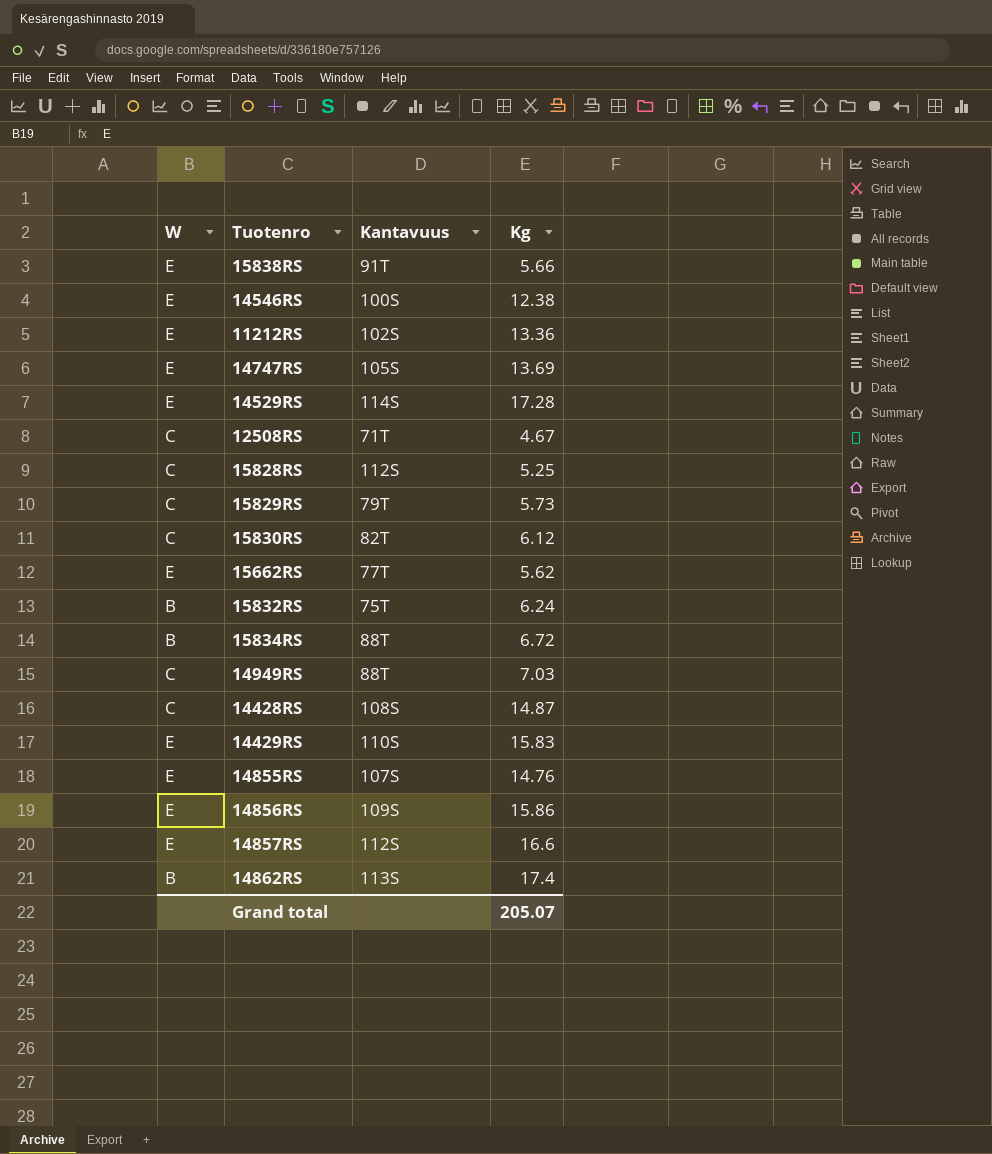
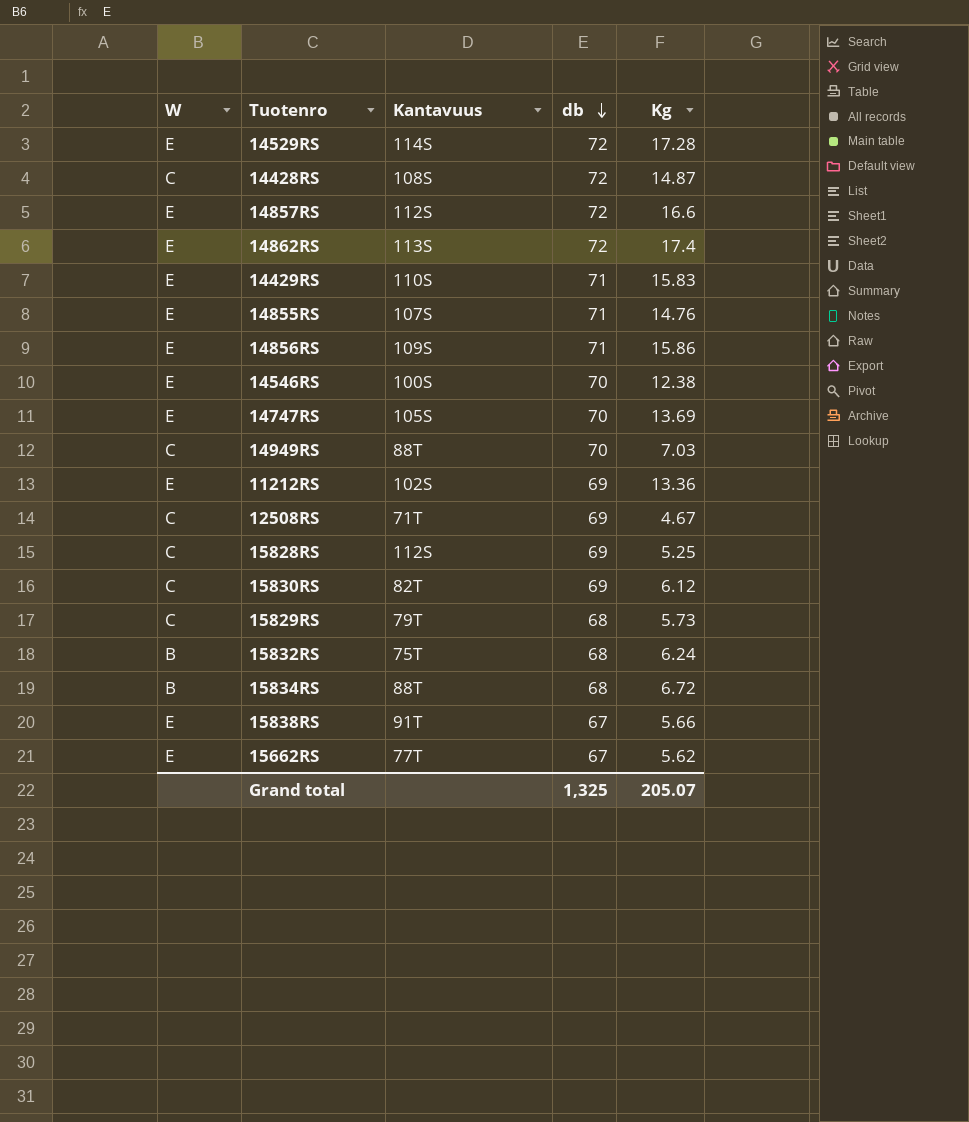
row order: none -> db descending
column db | position: none -> 4
14862RS | W: B -> E

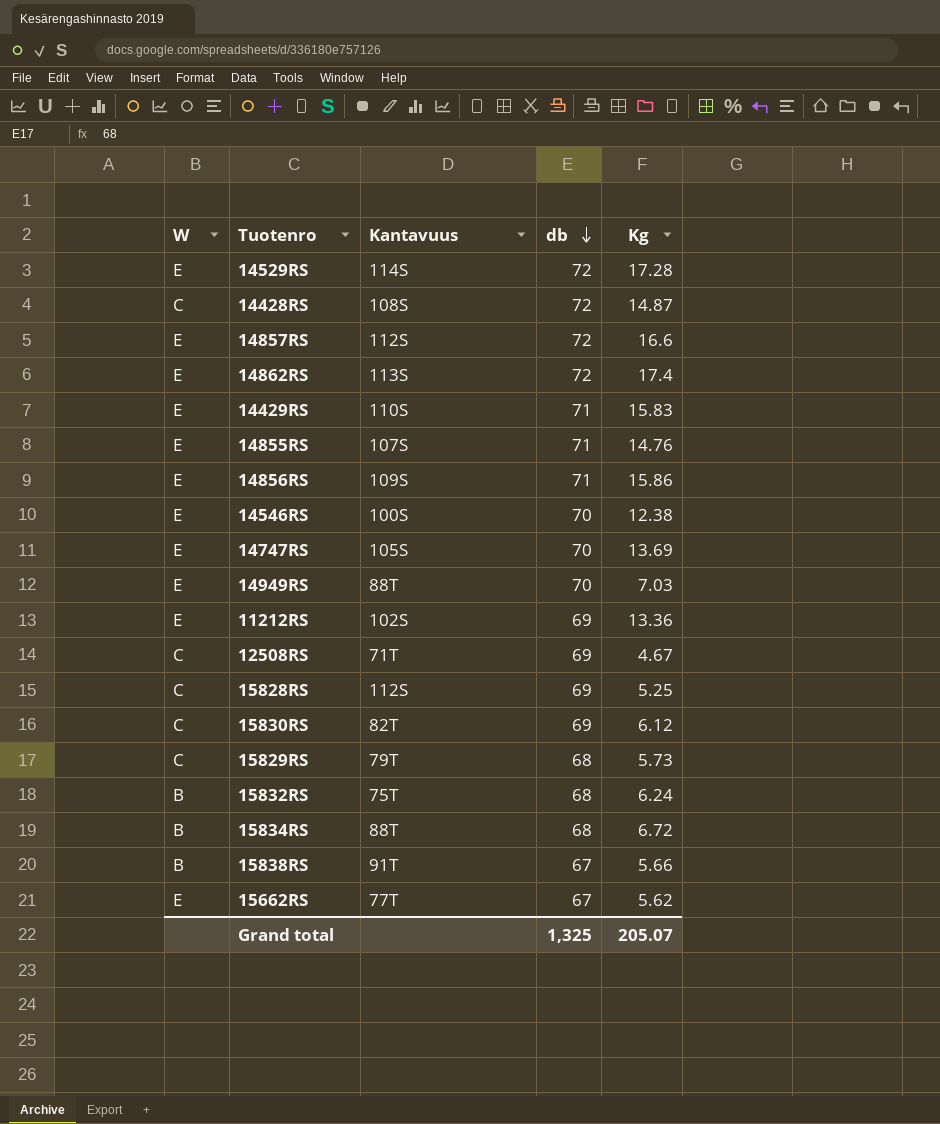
14949RS | W: C -> E
15838RS | W: E -> B

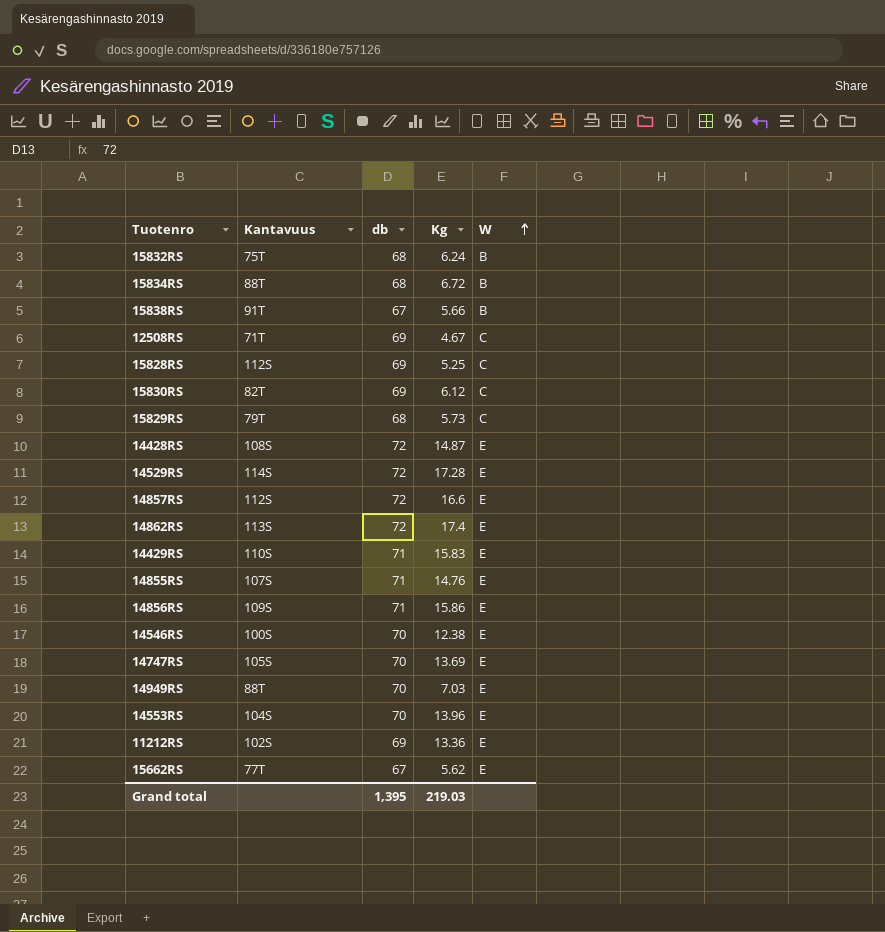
row order: db descending -> W ascending
column W | position: 1 -> 5
14428RS | W: C -> E
row 14553RS: none -> 104S | 70 | 13.96 | E
Grand total | db: 1,325 -> 1,395
Grand total | Kg: 205.07 -> 219.03

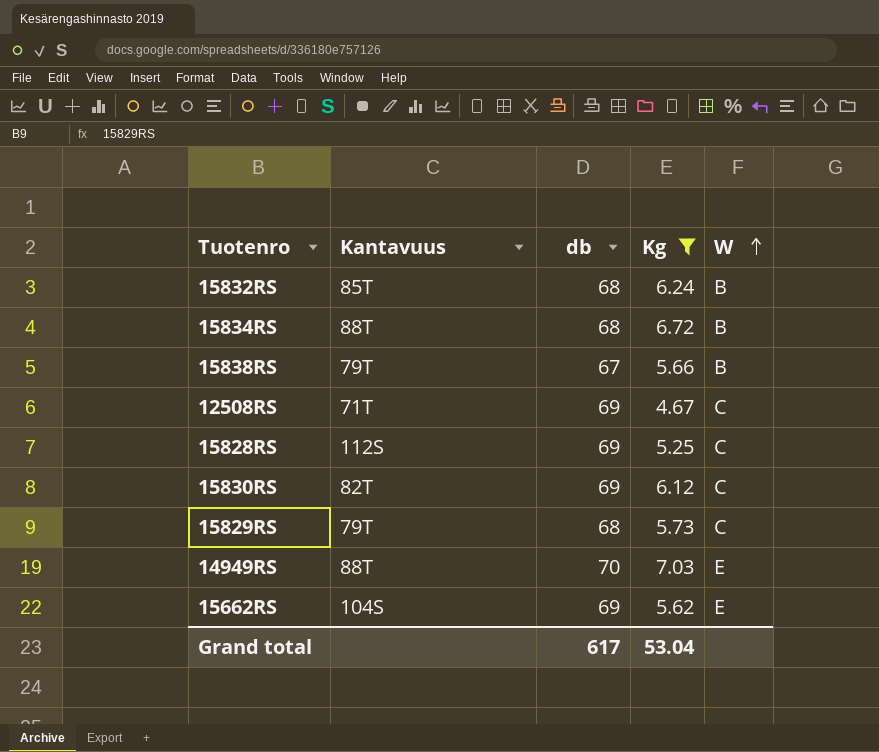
filter: none -> Kg <= 7.03
15832RS | Kantavuus: 75T -> 85T
15838RS | Kantavuus: 91T -> 79T
15662RS | Kantavuus: 77T -> 104S
15662RS | db: 67 -> 69
Grand total | db: 1,395 -> 617
Grand total | Kg: 219.03 -> 53.04

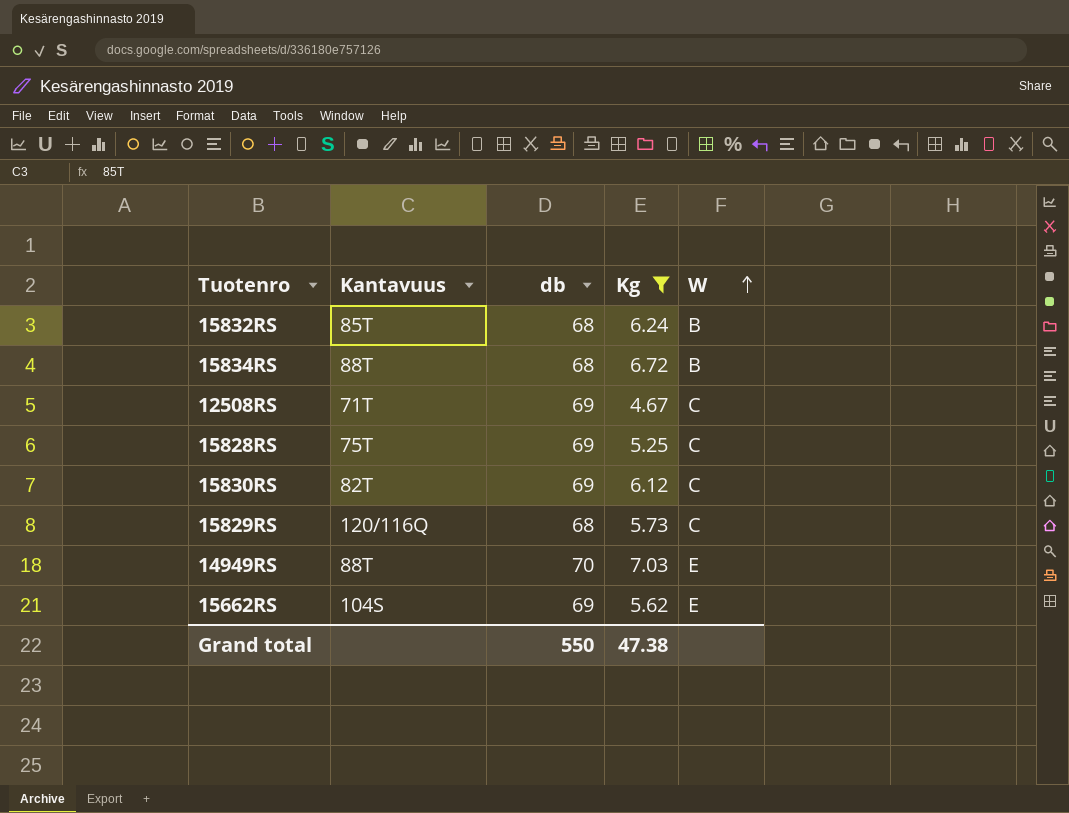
row 15838RS: 79T | 67 | 5.66 | B -> none
15828RS | Kantavuus: 112S -> 75T
15829RS | Kantavuus: 79T -> 120/116Q
Grand total | db: 617 -> 550
Grand total | Kg: 53.04 -> 47.38

